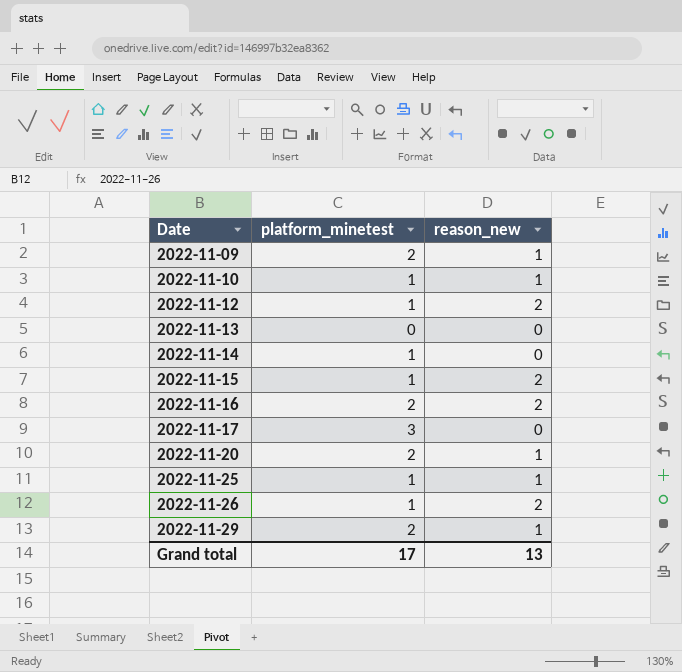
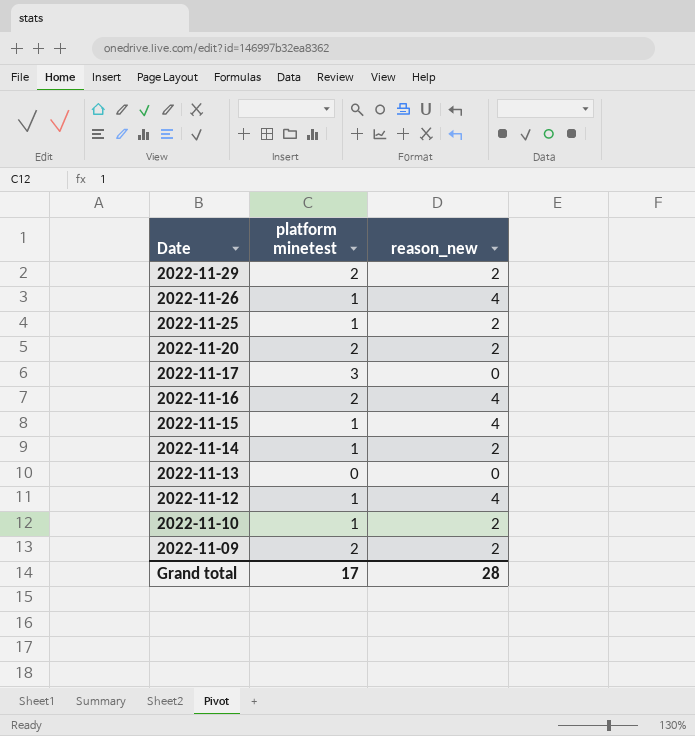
row order: Date ascending -> Date descending
column name: platform_minetest -> platform minetest
2022-11-29 | reason_new: 1 -> 2
2022-11-26 | reason_new: 2 -> 4
2022-11-25 | reason_new: 1 -> 2
2022-11-20 | reason_new: 1 -> 2
2022-11-16 | reason_new: 2 -> 4
2022-11-15 | reason_new: 2 -> 4
2022-11-14 | reason_new: 0 -> 2
2022-11-12 | reason_new: 2 -> 4
2022-11-10 | reason_new: 1 -> 2
2022-11-09 | reason_new: 1 -> 2
Grand total | reason_new: 13 -> 28

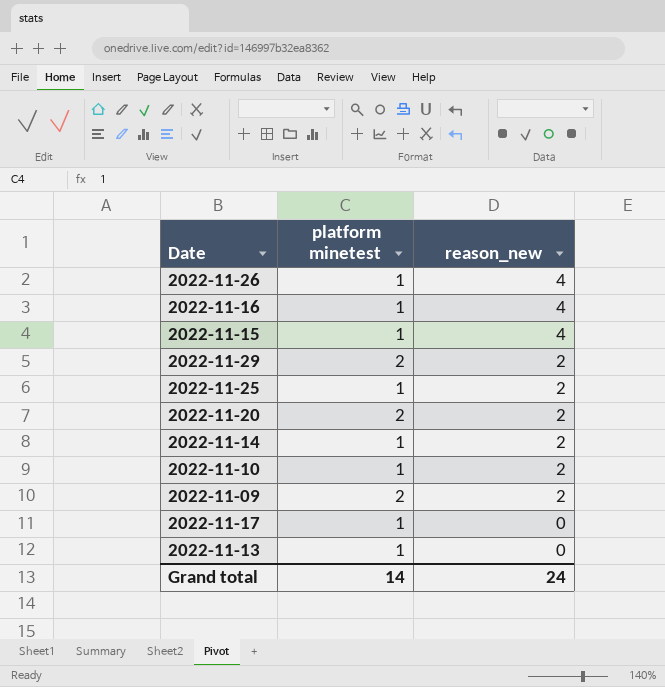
row order: Date descending -> reason_new descending
row 2022-11-12: 1 | 4 -> none
2022-11-16 | platform minetest: 2 -> 1
2022-11-17 | platform minetest: 3 -> 1
2022-11-13 | platform minetest: 0 -> 1
Grand total | platform minetest: 17 -> 14
Grand total | reason_new: 28 -> 24

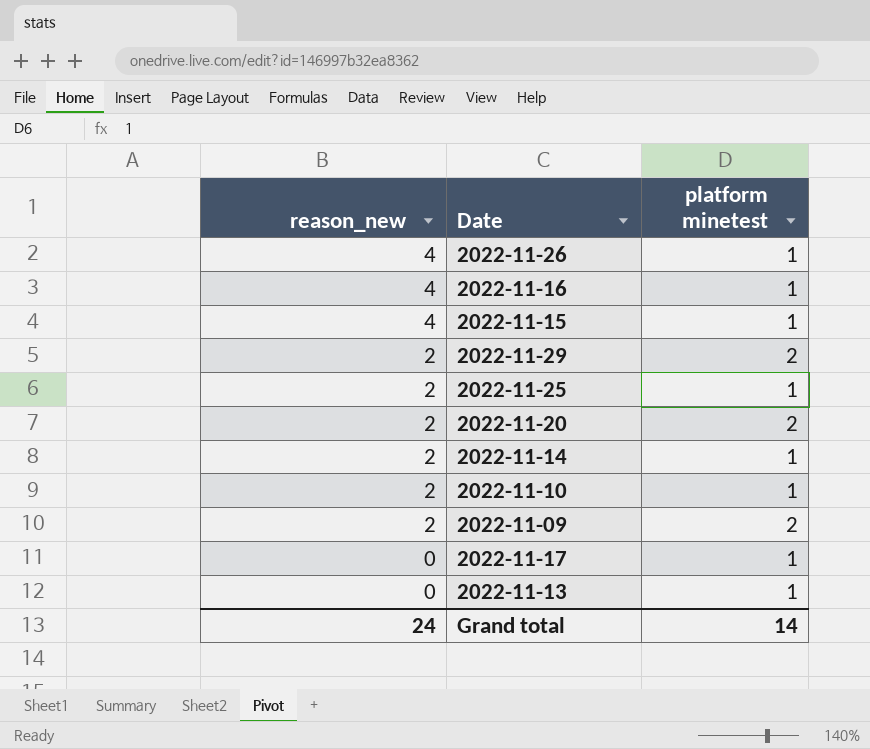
column reason_new | position: 3 -> 1

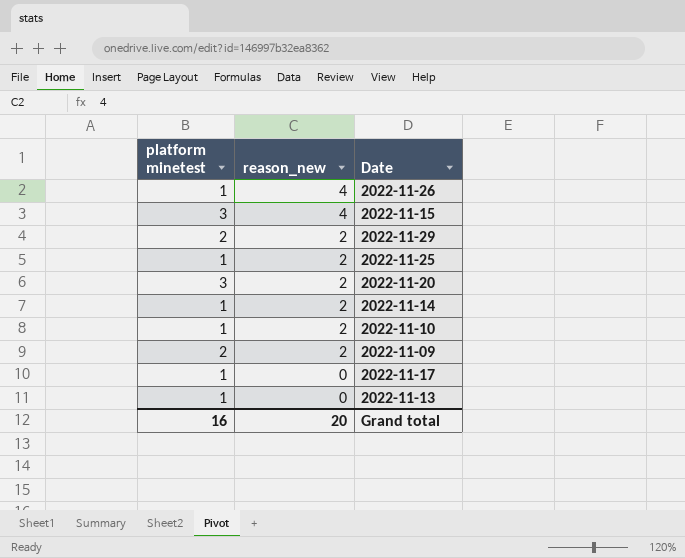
column platform minetest | position: 3 -> 1
row 2022-11-16: 4 | 1 -> none
2022-11-15 | platform minetest: 1 -> 3
2022-11-20 | platform minetest: 2 -> 3
Grand total | platform minetest: 14 -> 16
Grand total | reason_new: 24 -> 20

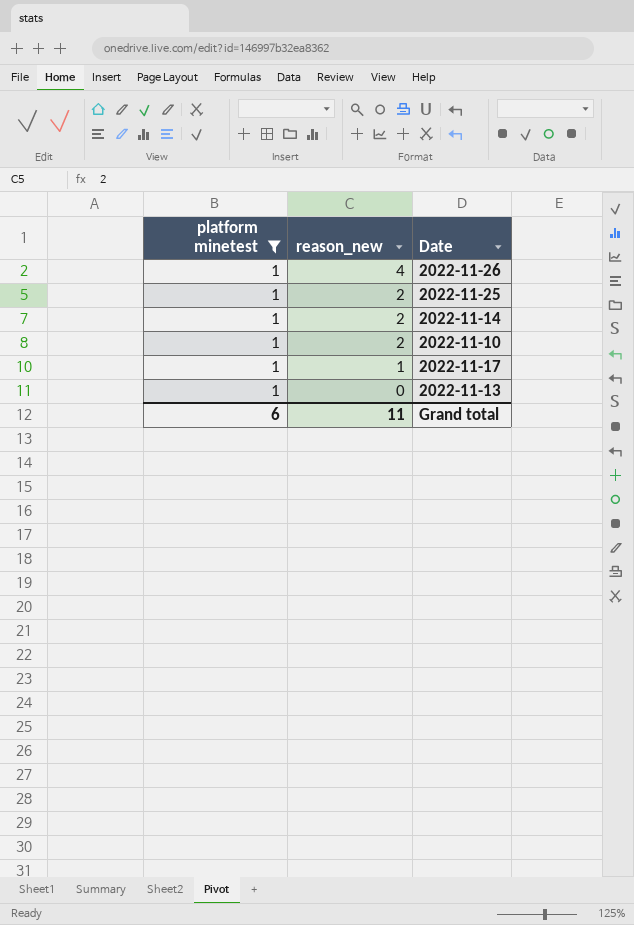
filter: none -> platform minetest = 1
2022-11-17 | reason_new: 0 -> 1
Grand total | platform minetest: 16 -> 6
Grand total | reason_new: 20 -> 11

